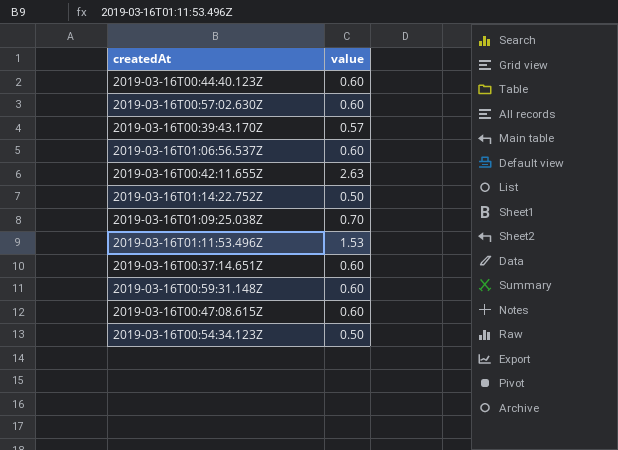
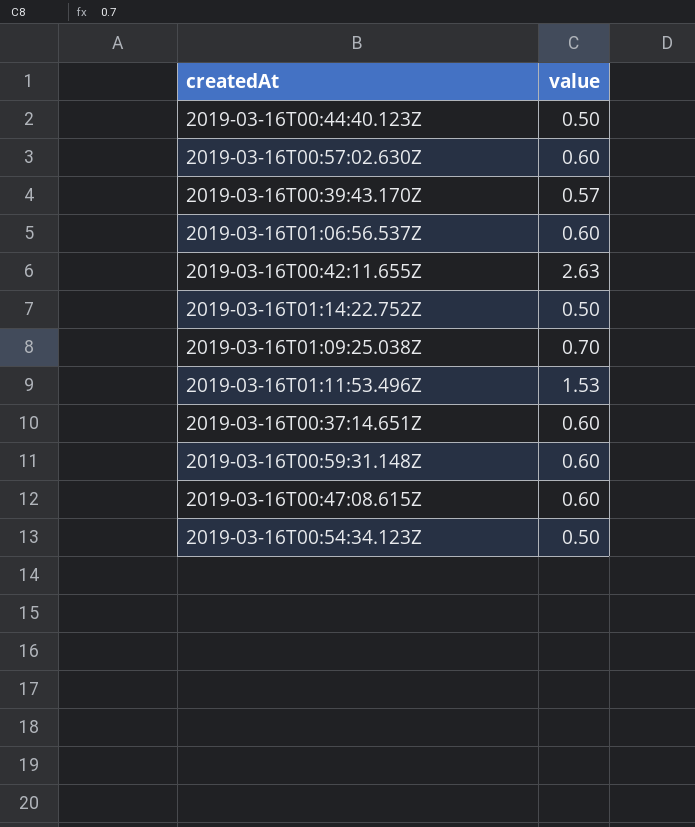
2019-03-16T00:44:40.123Z | value: 0.60 -> 0.50

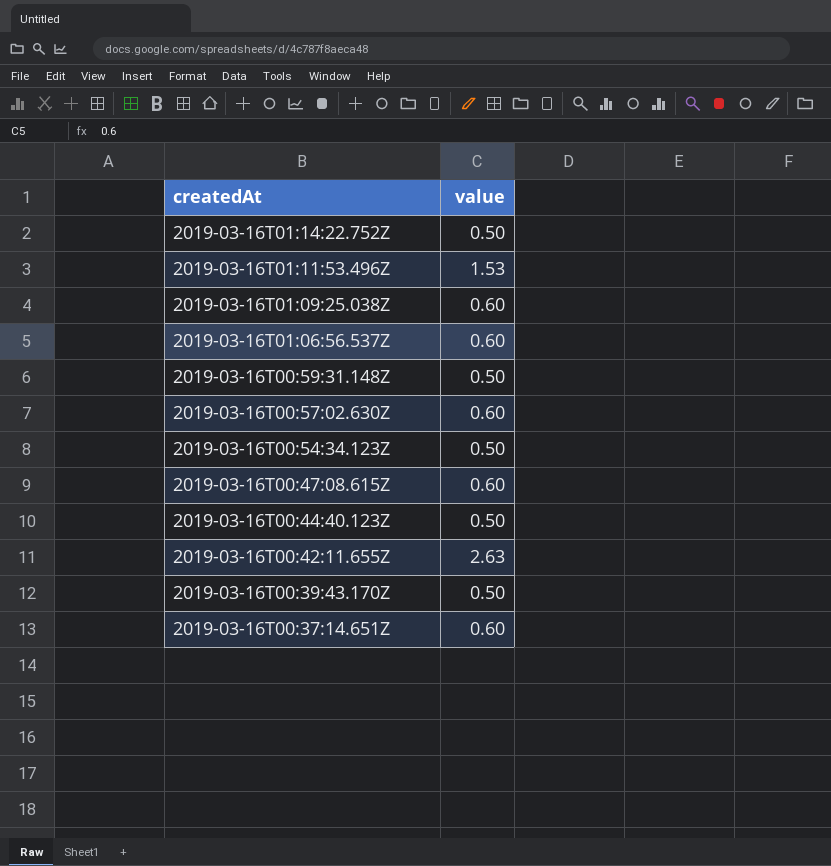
row order: none -> createdAt descending
2019-03-16T01:09:25.038Z | value: 0.70 -> 0.60
2019-03-16T00:59:31.148Z | value: 0.60 -> 0.50
2019-03-16T00:39:43.170Z | value: 0.57 -> 0.50

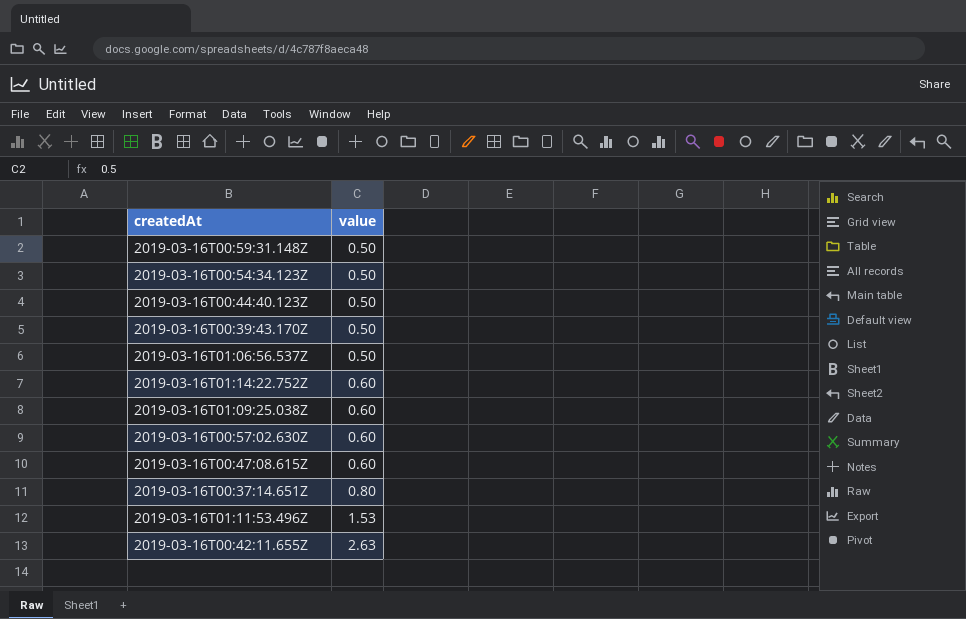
row order: createdAt descending -> value ascending
2019-03-16T01:06:56.537Z | value: 0.60 -> 0.50
2019-03-16T01:14:22.752Z | value: 0.50 -> 0.60
2019-03-16T00:37:14.651Z | value: 0.60 -> 0.80

